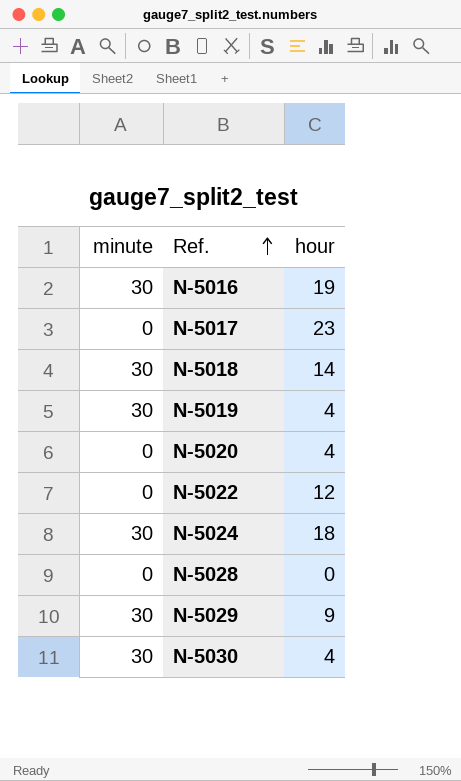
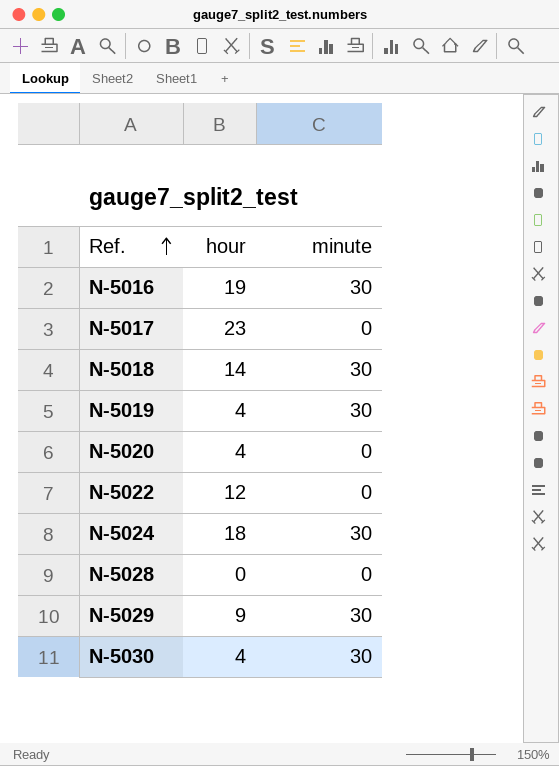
column minute | position: 1 -> 3

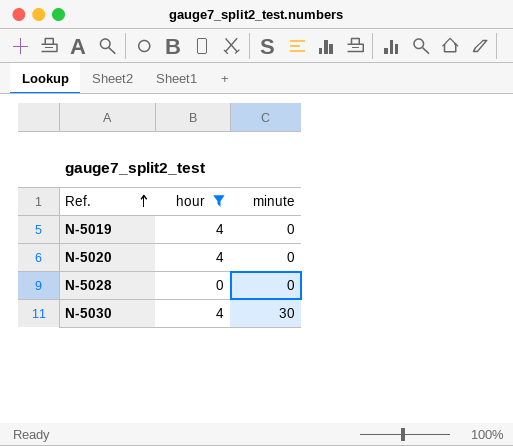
filter: none -> hour <= 4
N-5019 | minute: 30 -> 0

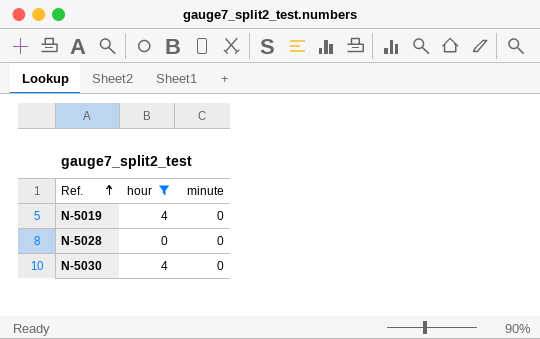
row N-5020: 4 | 0 -> none
N-5030 | minute: 30 -> 0

